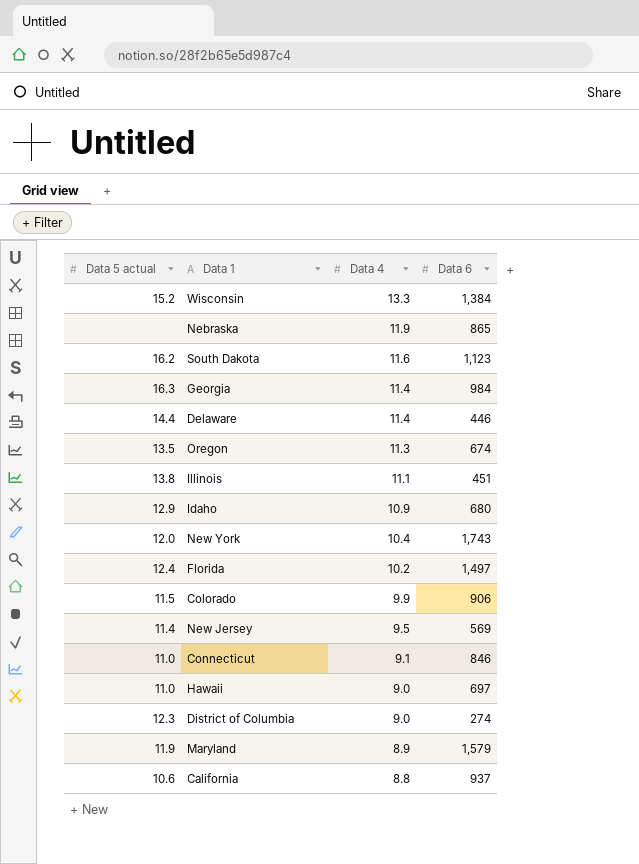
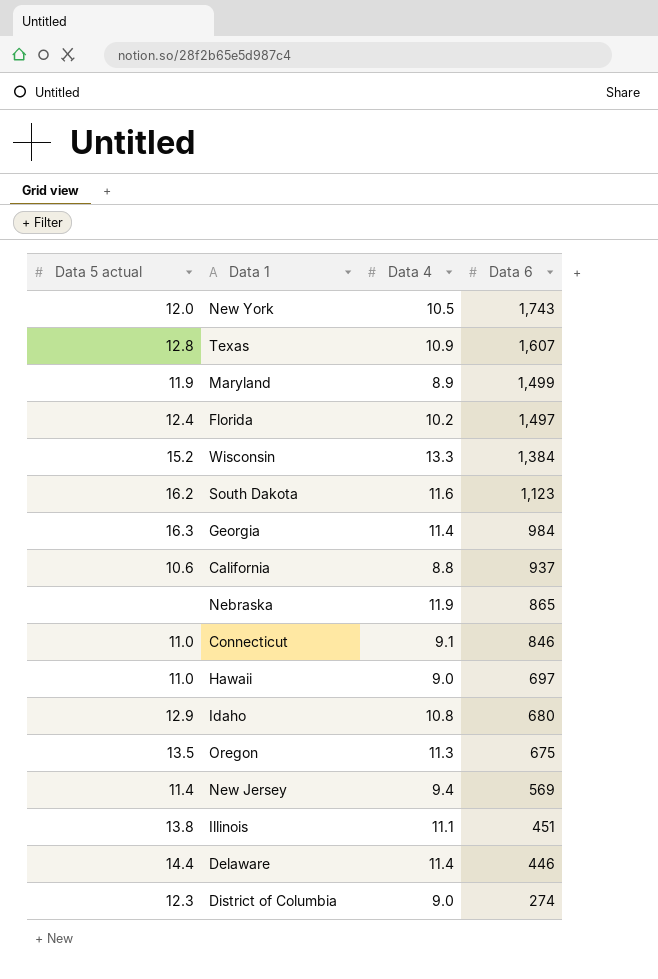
row order: Data 4 descending -> Data 6 descending
row Colorado: 11.5 | 9.9 | 906 -> none
New York | Data 4: 10.4 -> 10.5
row Texas: none -> 12.8 | 10.9 | 1,607
Maryland | Data 6: 1,579 -> 1,499
Idaho | Data 4: 10.9 -> 10.8
Oregon | Data 6: 674 -> 675
New Jersey | Data 4: 9.5 -> 9.4

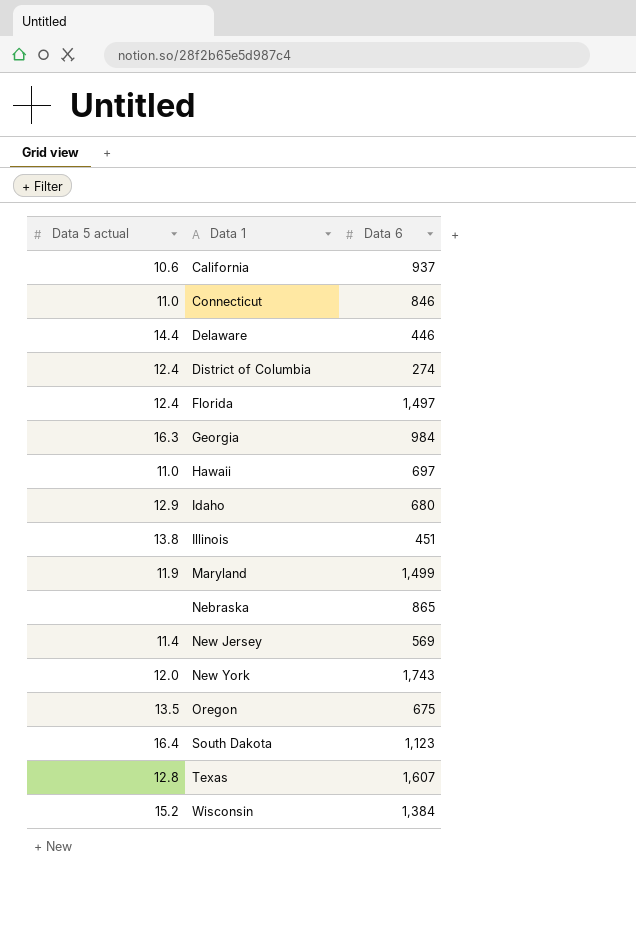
row order: Data 6 descending -> Data 1 ascending
column Data 4 | position: 3 -> none
District of Columbia | Data 5 actual: 12.3 -> 12.4
South Dakota | Data 5 actual: 16.2 -> 16.4

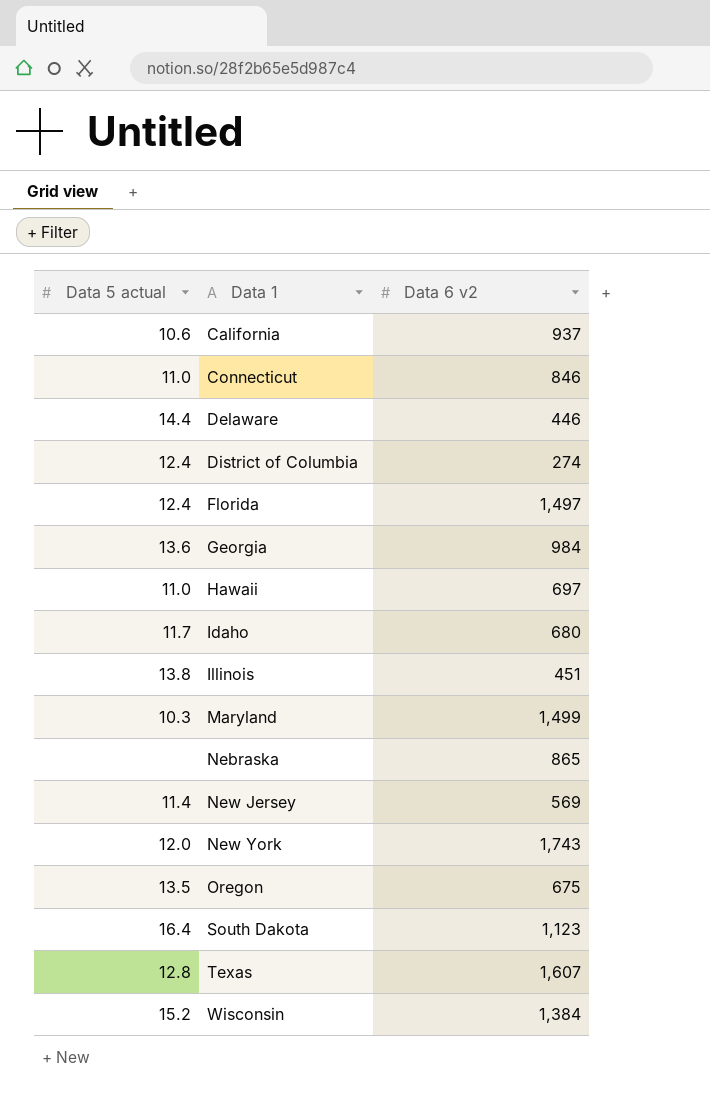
column name: Data 6 -> Data 6 v2
Georgia | Data 5 actual: 16.3 -> 13.6
Idaho | Data 5 actual: 12.9 -> 11.7
Maryland | Data 5 actual: 11.9 -> 10.3

